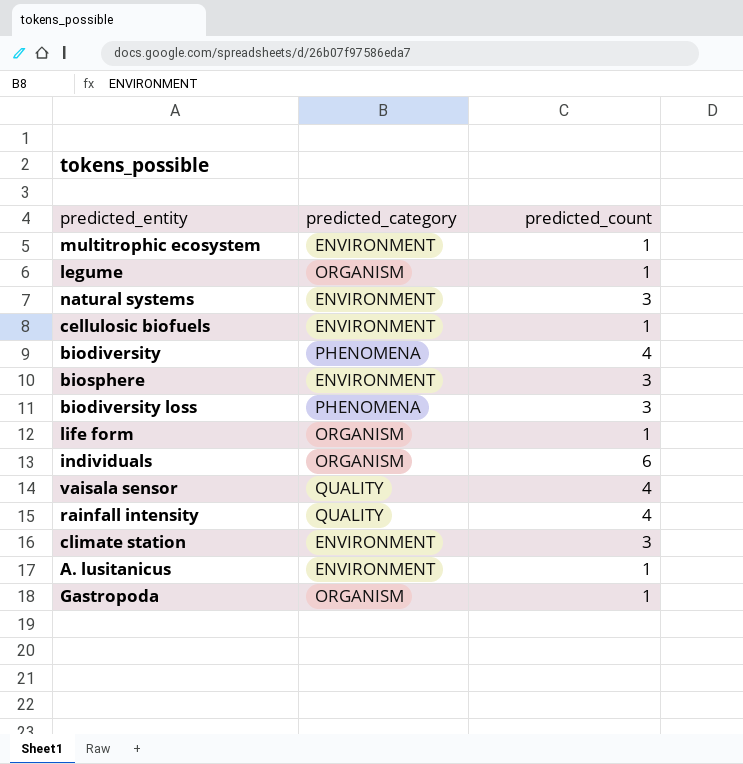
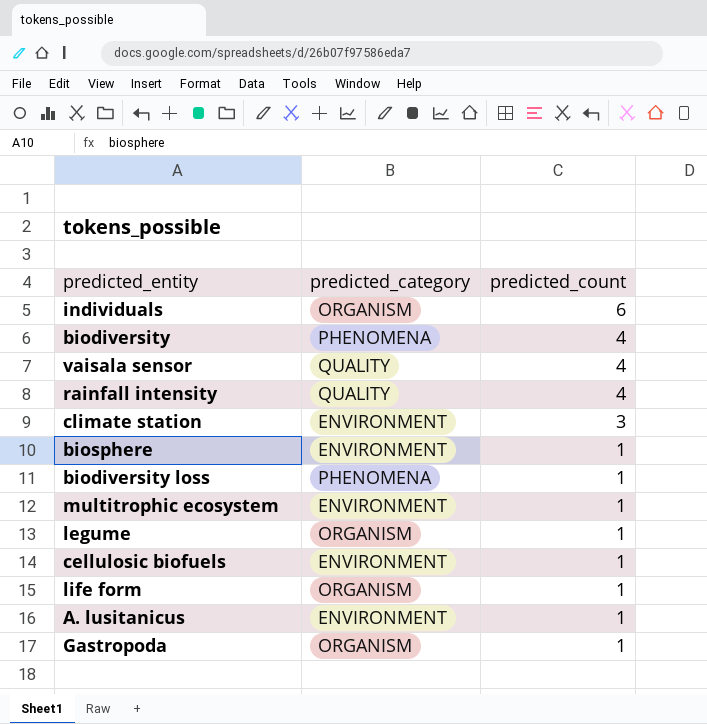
row order: none -> predicted_count descending
row natural systems: ENVIRONMENT | 3 -> none
biosphere | predicted_count: 3 -> 1
biodiversity loss | predicted_count: 3 -> 1

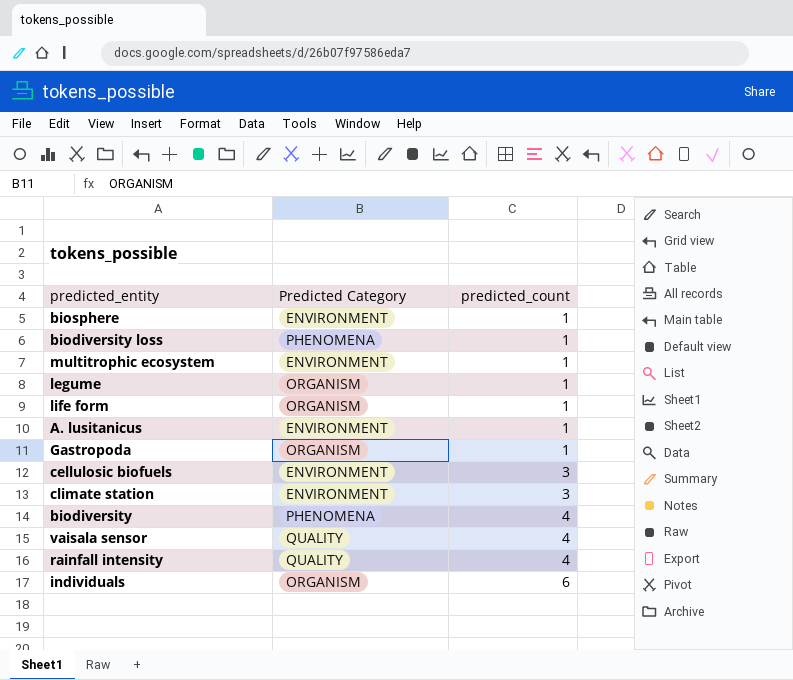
row order: predicted_count descending -> predicted_count ascending
column name: predicted_category -> Predicted Category
cellulosic biofuels | predicted_count: 1 -> 3

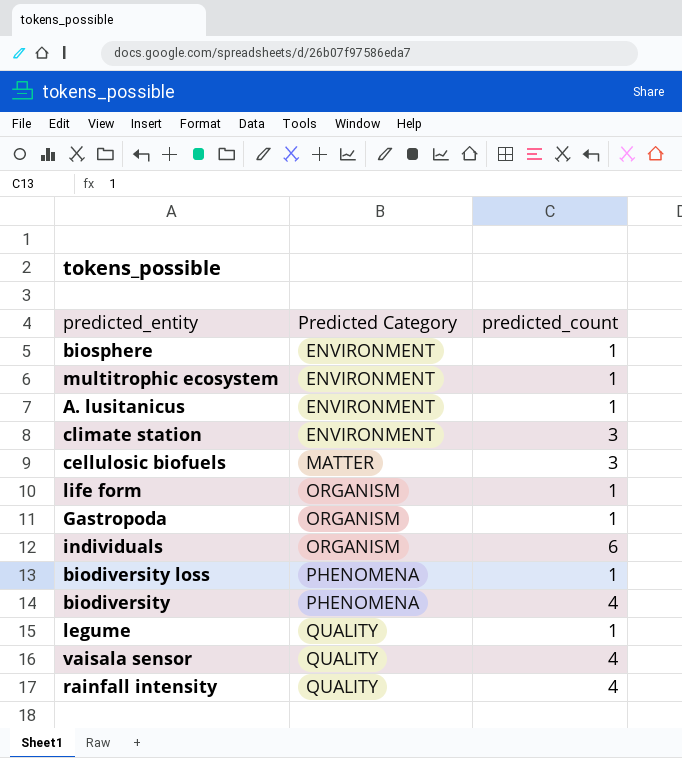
row order: predicted_count ascending -> Predicted Category ascending
cellulosic biofuels | Predicted Category: ENVIRONMENT -> MATTER
legume | Predicted Category: ORGANISM -> QUALITY

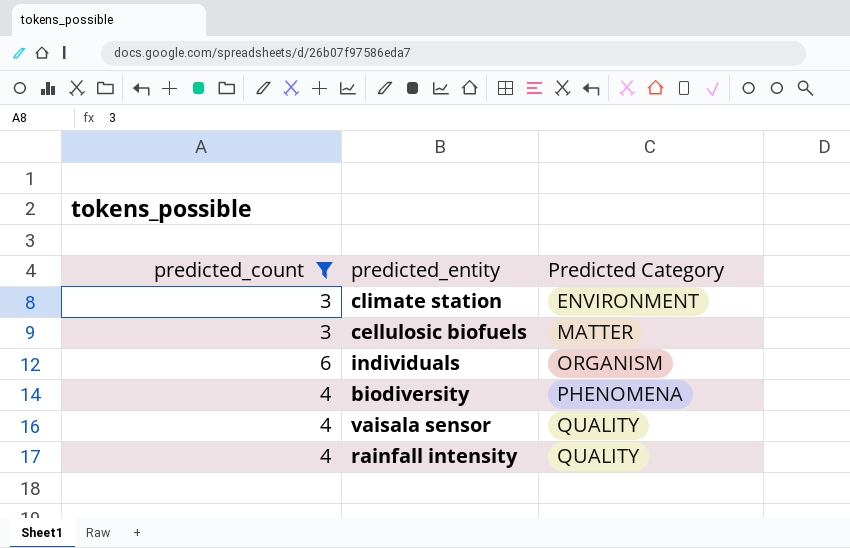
filter: none -> predicted_count != 1
column predicted_count | position: 3 -> 1

